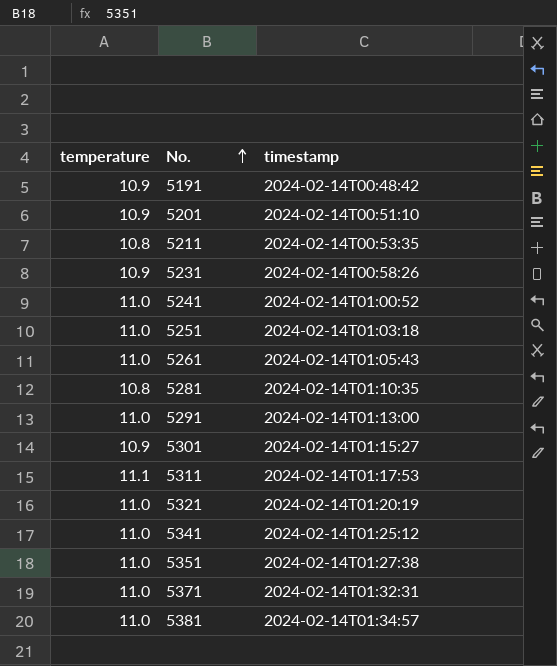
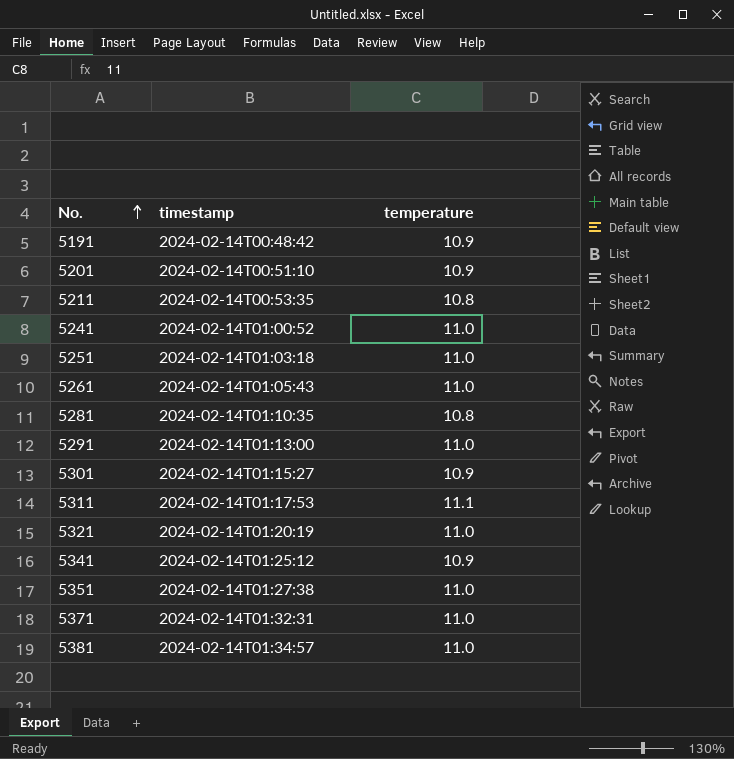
column temperature | position: 1 -> 3
row 5231: 10.9 | 2024-02-14T00:58:26 -> none
5341 | temperature: 11.0 -> 10.9

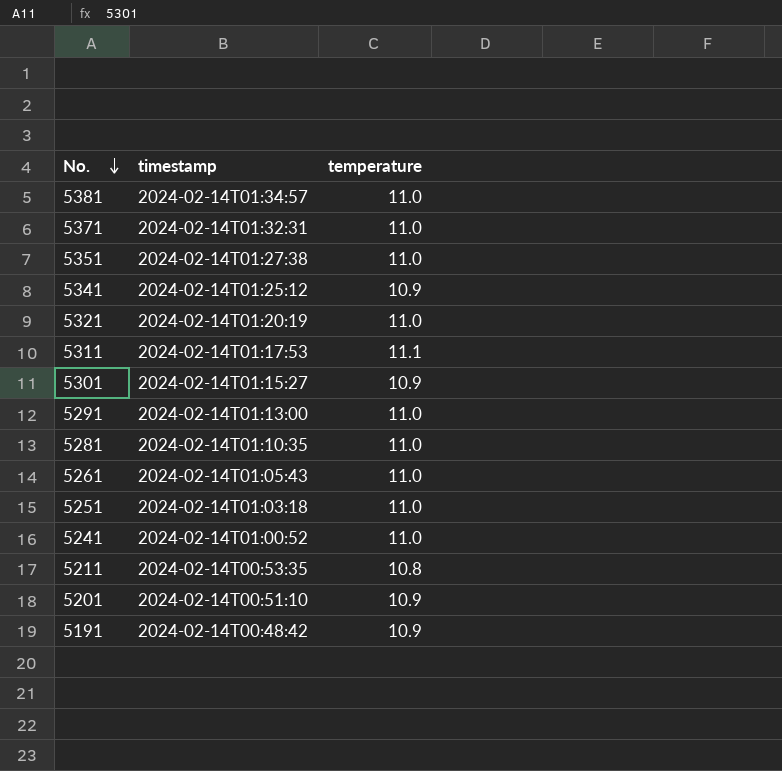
row order: No. ascending -> No. descending
5281 | temperature: 10.8 -> 11.0

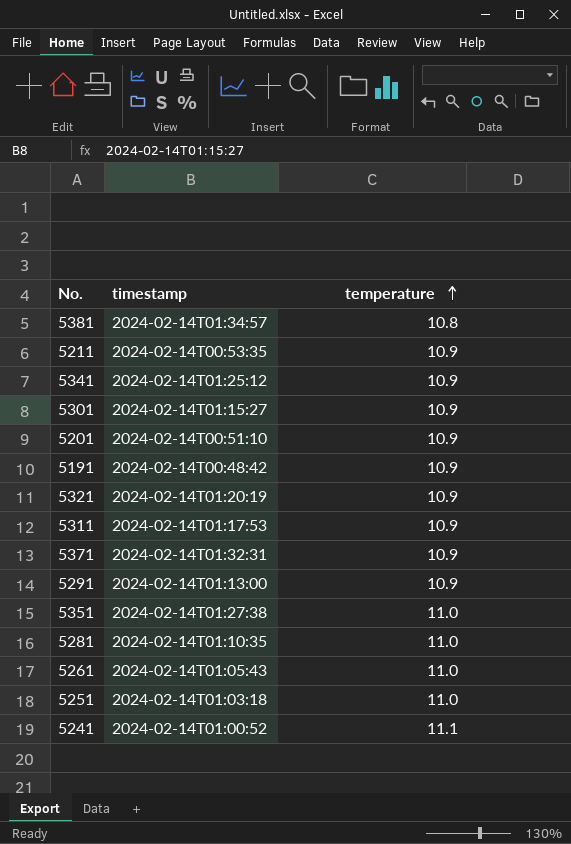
row order: No. descending -> temperature ascending
5381 | temperature: 11.0 -> 10.8
5211 | temperature: 10.8 -> 10.9
5321 | temperature: 11.0 -> 10.9
5311 | temperature: 11.1 -> 10.9
5371 | temperature: 11.0 -> 10.9
5291 | temperature: 11.0 -> 10.9
5241 | temperature: 11.0 -> 11.1

